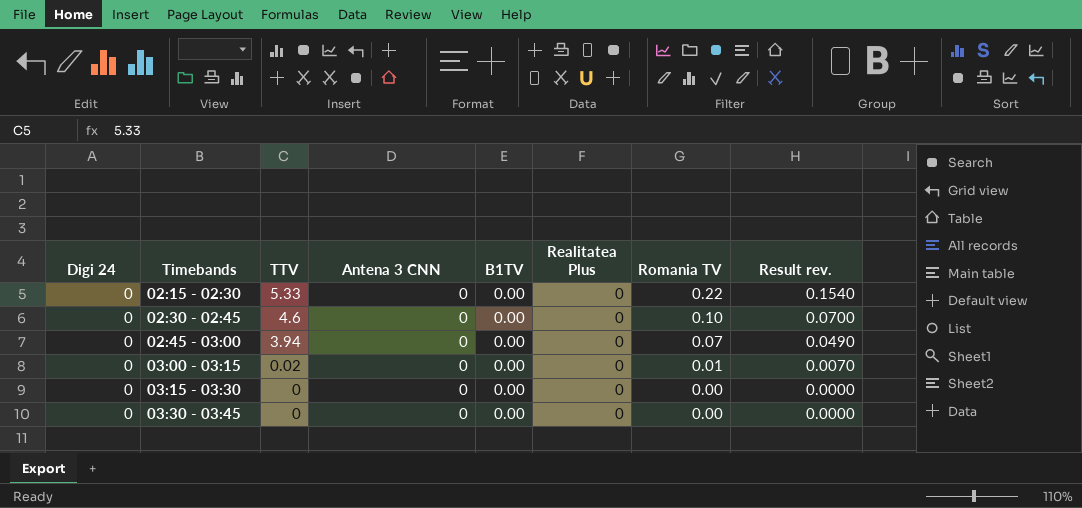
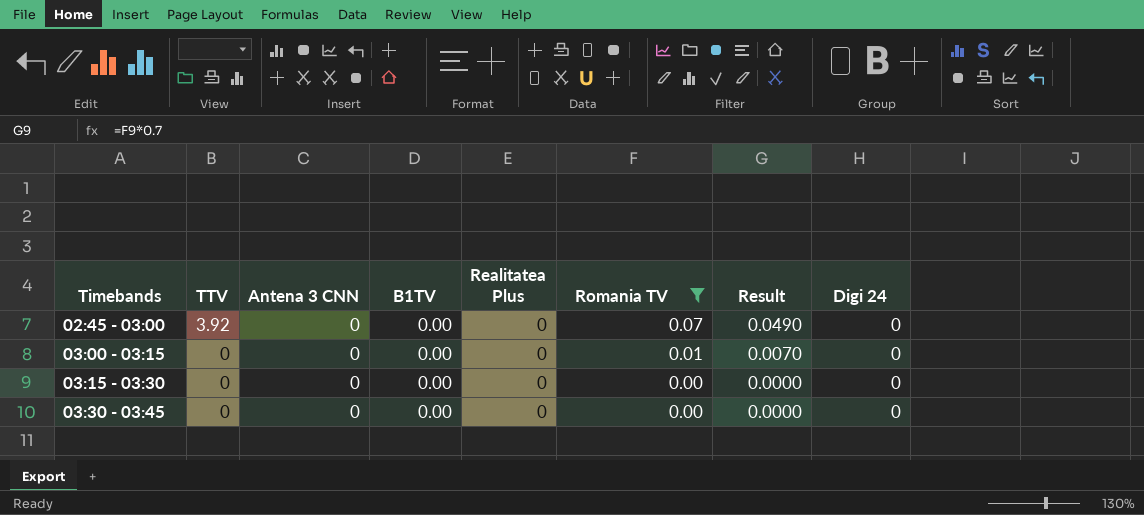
filter: none -> Romania TV <= 0.07
column name: Result rev. -> Result
column Digi 24 | position: 1 -> 8
02:45 - 03:00 | TTV: 3.94 -> 3.92
03:00 - 03:15 | TTV: 0.02 -> 0

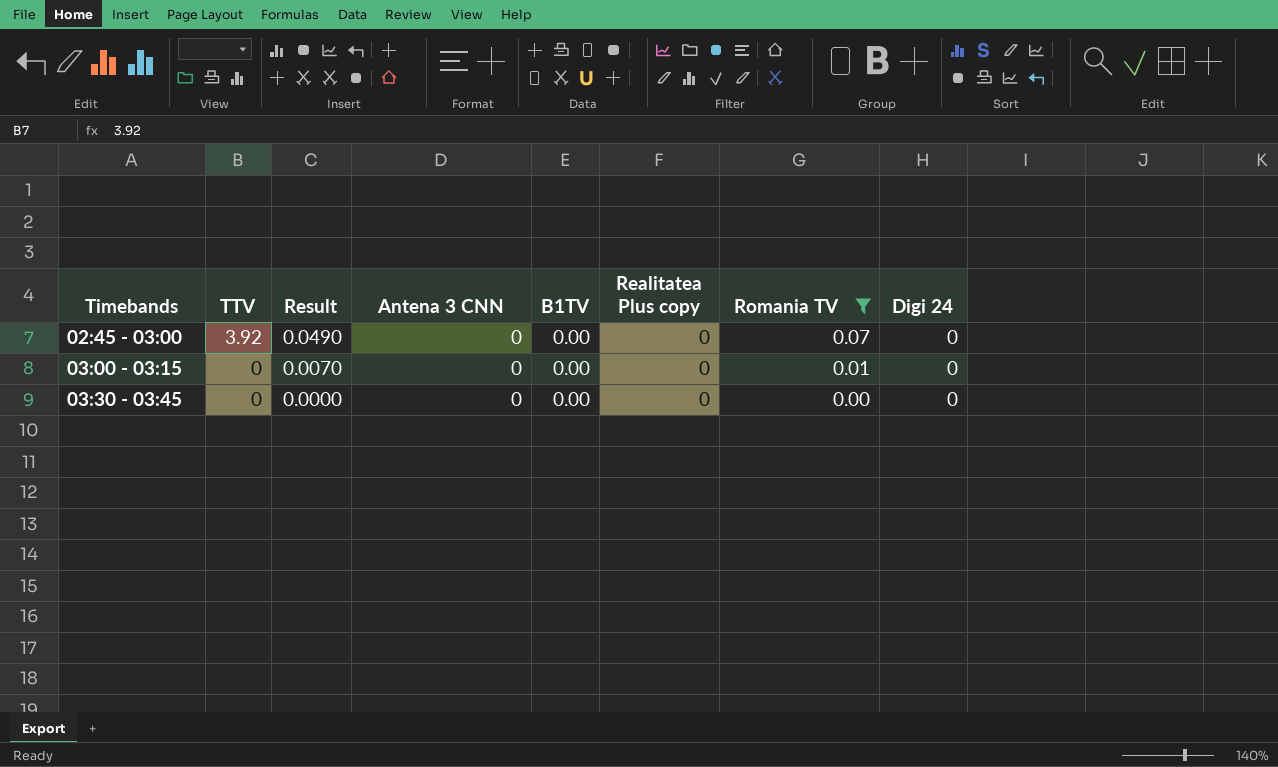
column Result | position: 7 -> 3
column name: Realitatea Plus -> Realitatea Plus copy
row 03:15 - 03:30: 0 | 0 | 0.00 | 0 | 0.00 | 0.0000 | 0 -> none

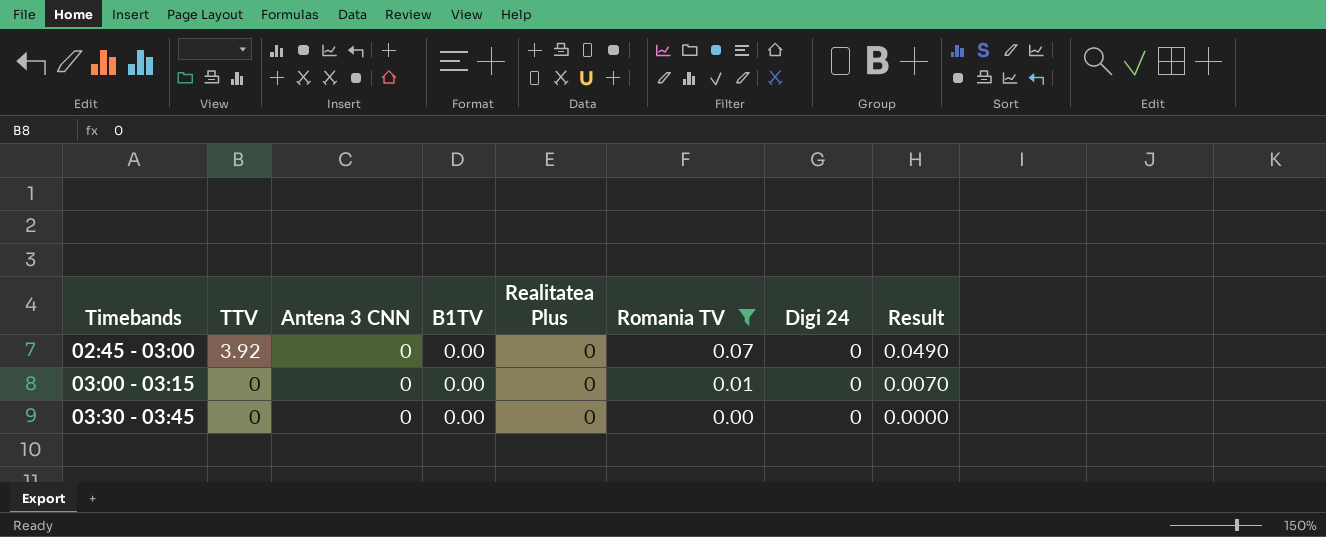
column name: Realitatea Plus copy -> Realitatea Plus
column Result | position: 3 -> 8

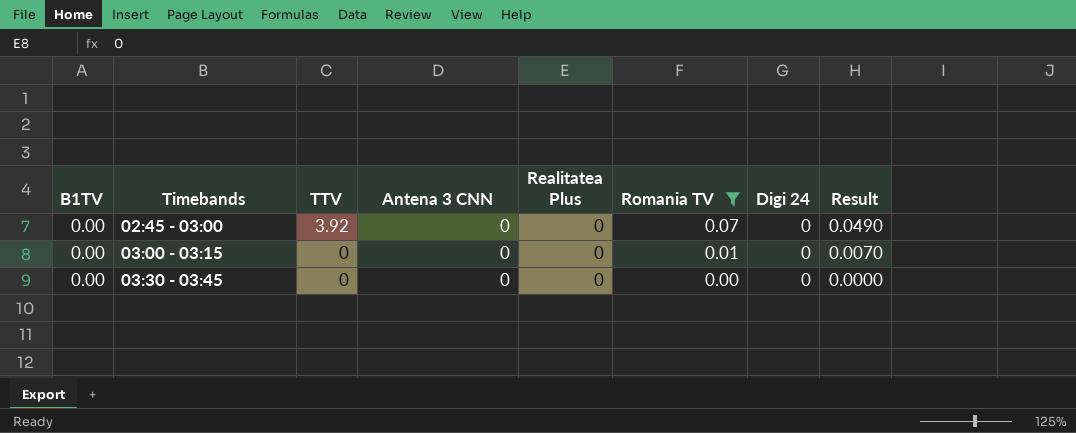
column B1TV | position: 4 -> 1

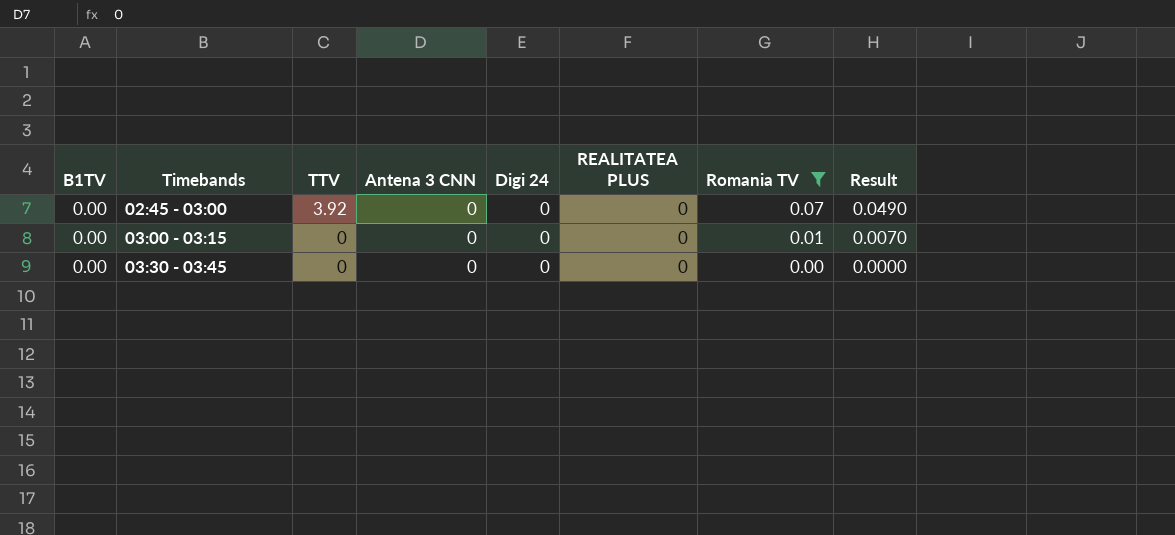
column Digi 24 | position: 7 -> 5
column name: Realitatea Plus -> REALITATEA PLUS

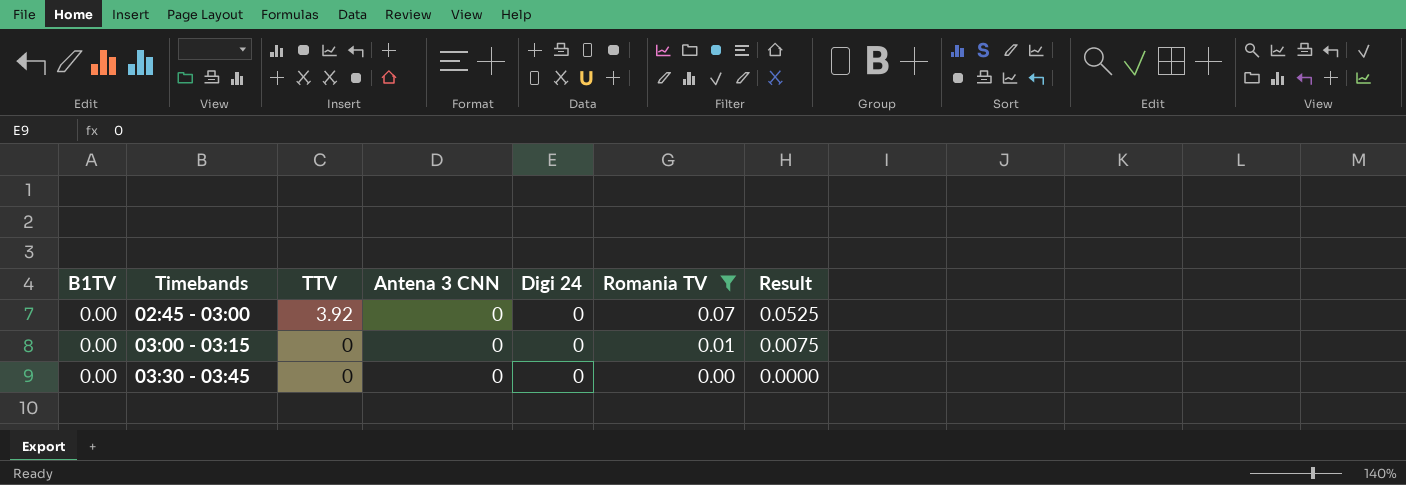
column REALITATEA PLUS | position: 6 -> none
column Result | formula: [Romania TV] * 0.7 -> [Romania TV] * 0.75

